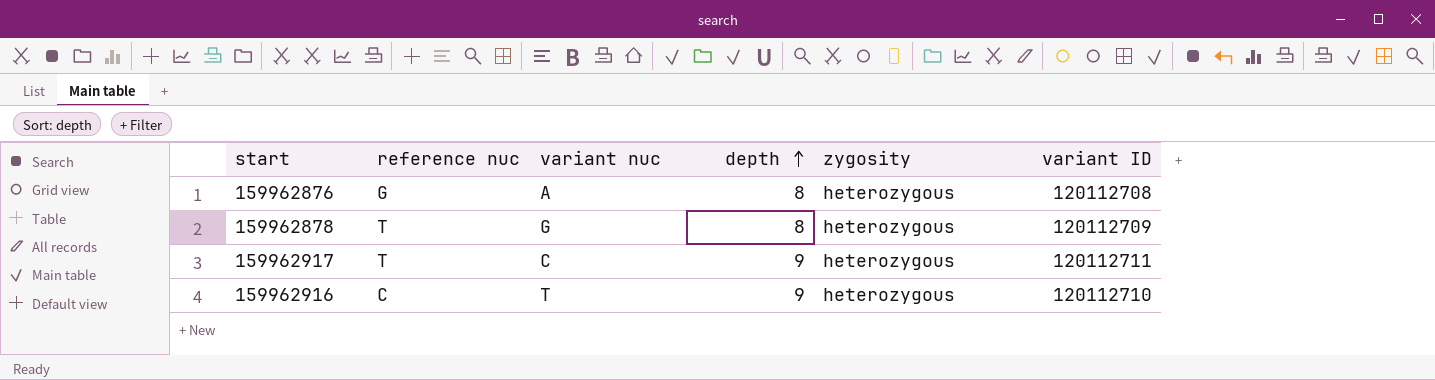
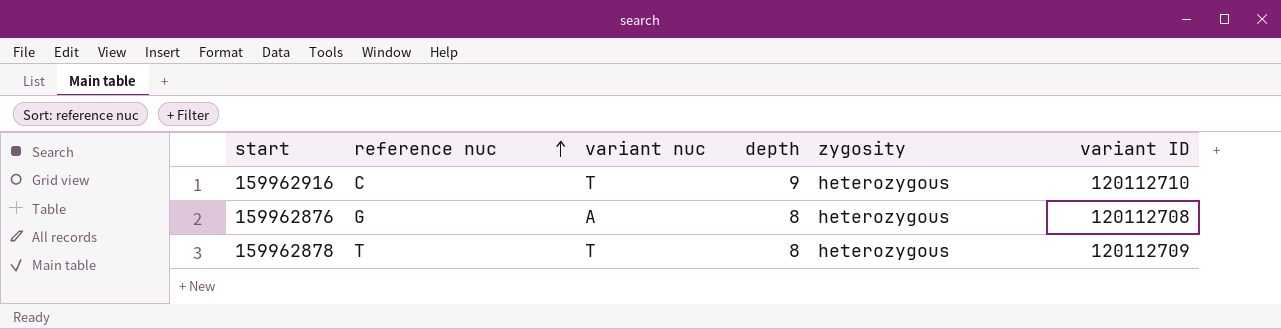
row order: depth ascending -> reference nuc ascending
row 159962917: T | C | 9 | heterozygous | 120112711 -> none
159962878 | variant nuc: G -> T

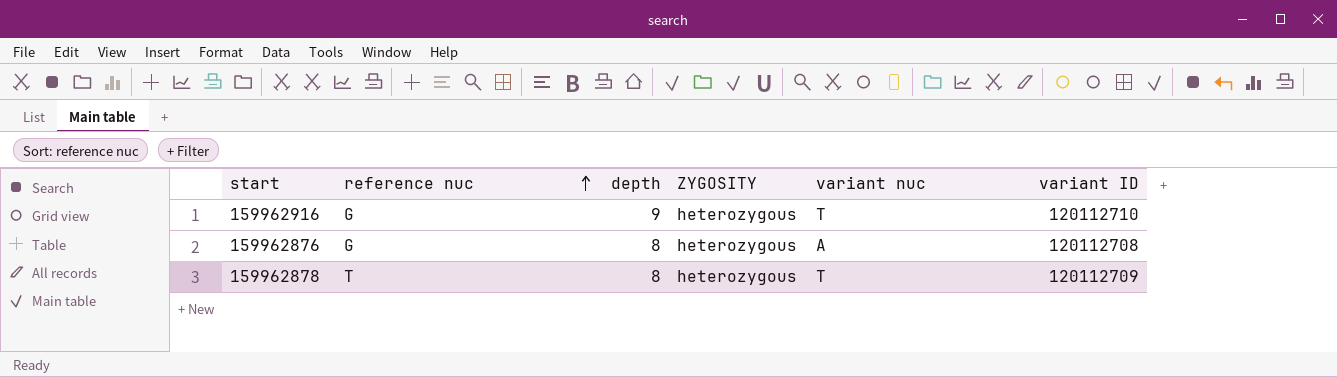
column name: zygosity -> ZYGOSITY
column variant nuc | position: 3 -> 5
159962916 | reference nuc: C -> G

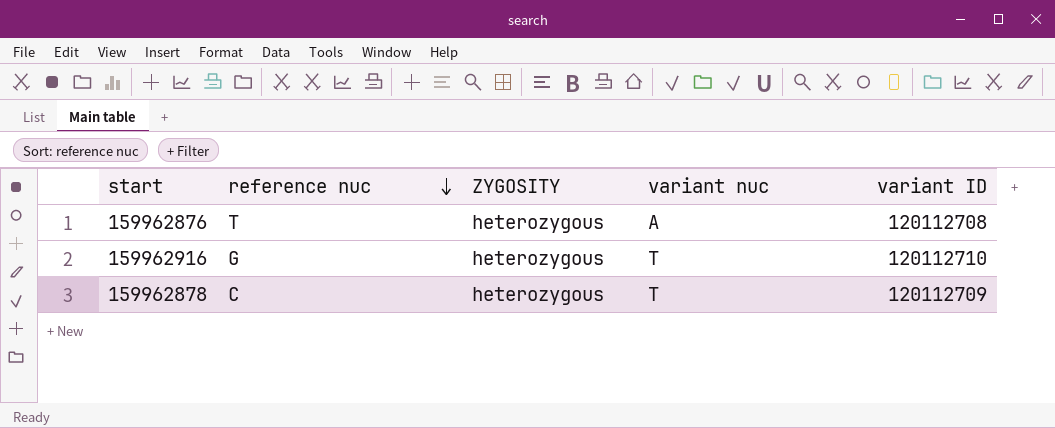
row order: reference nuc ascending -> reference nuc descending
column depth | position: 3 -> none
159962876 | reference nuc: G -> T
159962878 | reference nuc: T -> C

